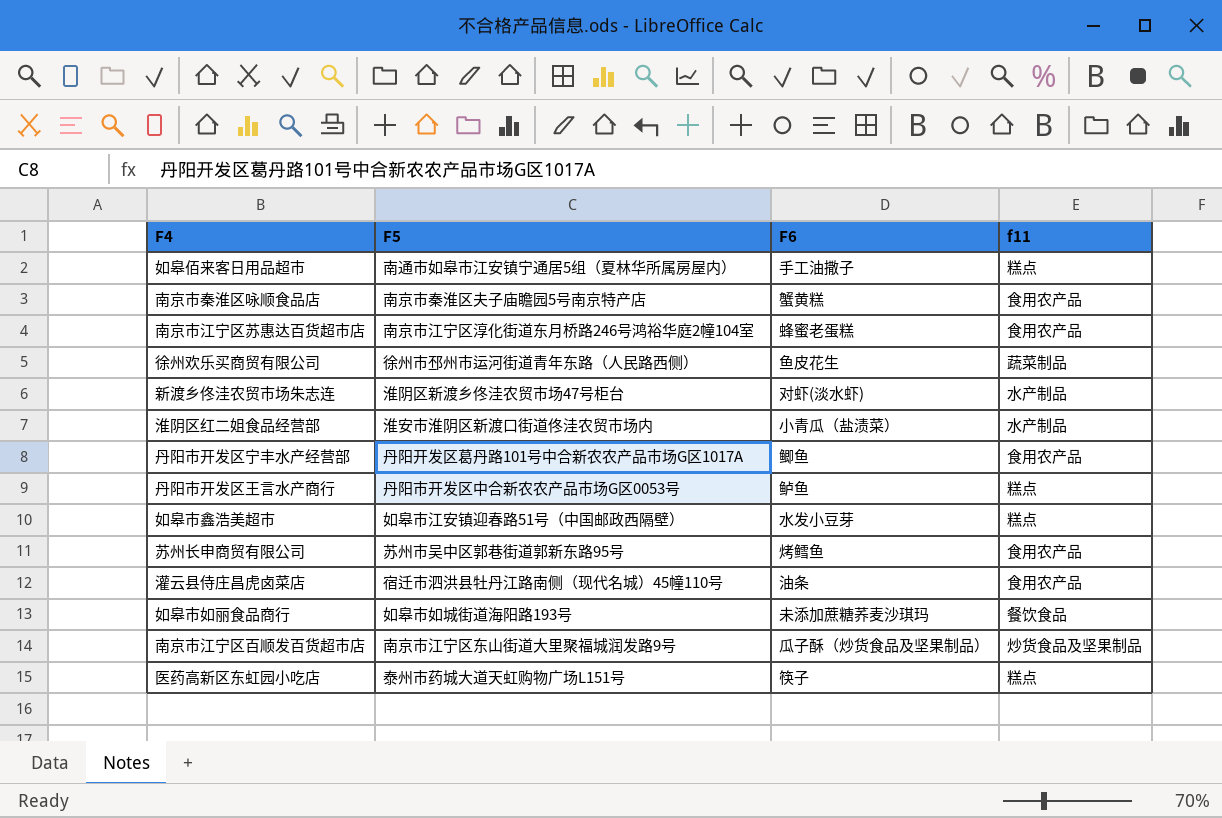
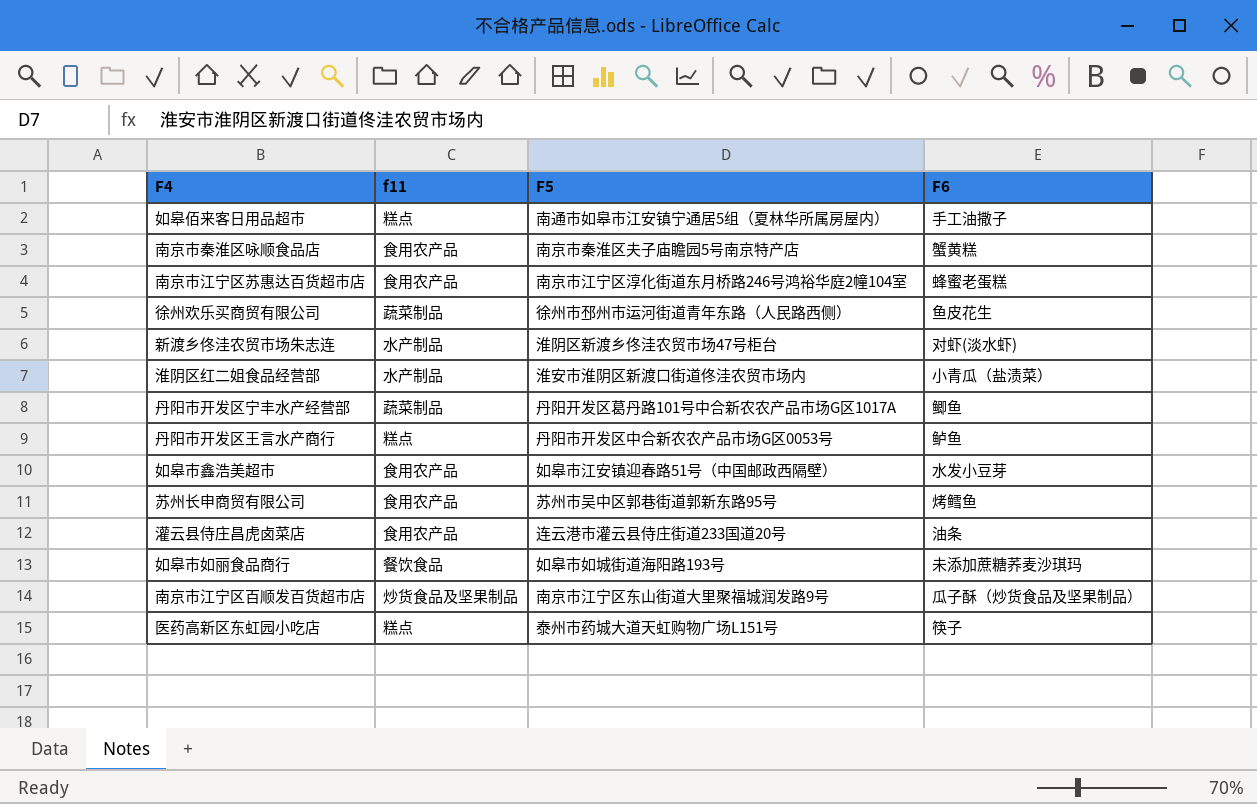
column f11 | position: 4 -> 2
丹阳市开发区宁丰水产经营部 | f11: 食用农产品 -> 蔬菜制品
如皋市鑫浩美超市 | f11: 糕点 -> 食用农产品
灌云县侍庄昌虎卤菜店 | F5: 宿迁市泗洪县牡丹江路南侧（现代名城）45幢110号 -> 连云港市灌云县侍庄街道233国道20号

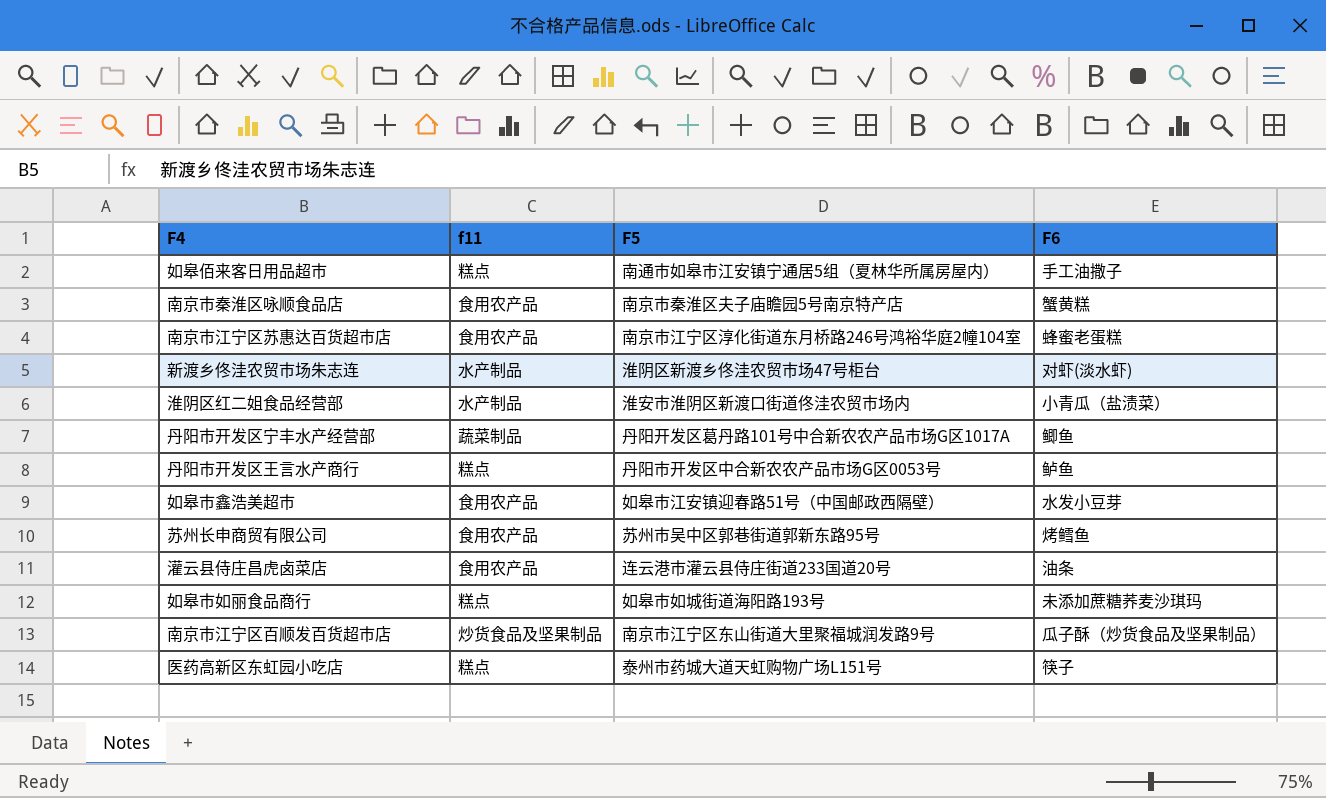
row 徐州欢乐买商贸有限公司: 蔬菜制品 | 徐州市邳州市运河街道青年东路（人民路西侧） | 鱼皮花生 -> none
如皋市如丽食品商行 | f11: 餐饮食品 -> 糕点

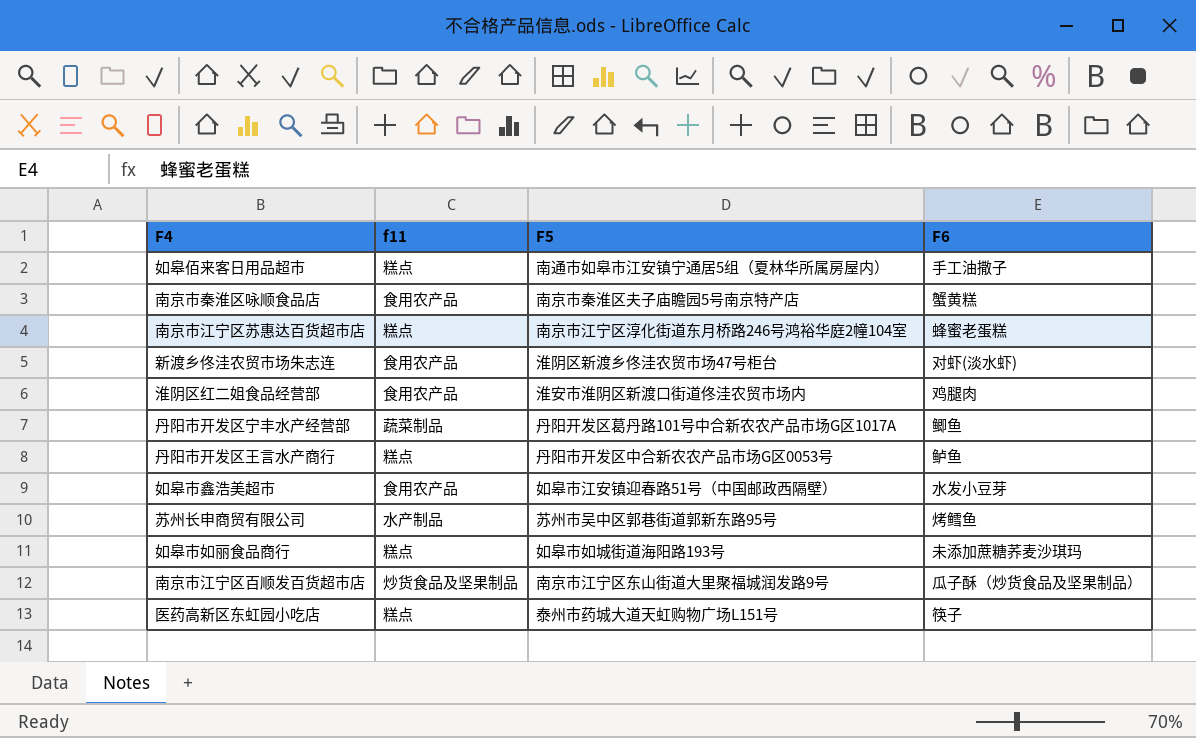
row 灌云县侍庄昌虎卤菜店: 食用农产品 | 连云港市灌云县侍庄街道233国道20号 | 油条 -> none
南京市江宁区苏惠达百货超市店 | f11: 食用农产品 -> 糕点
新渡乡佟洼农贸市场朱志连 | f11: 水产制品 -> 食用农产品
淮阴区红二姐食品经营部 | f11: 水产制品 -> 食用农产品
淮阴区红二姐食品经营部 | F6: 小青瓜（盐渍菜） -> 鸡腿肉
苏州长申商贸有限公司 | f11: 食用农产品 -> 水产制品

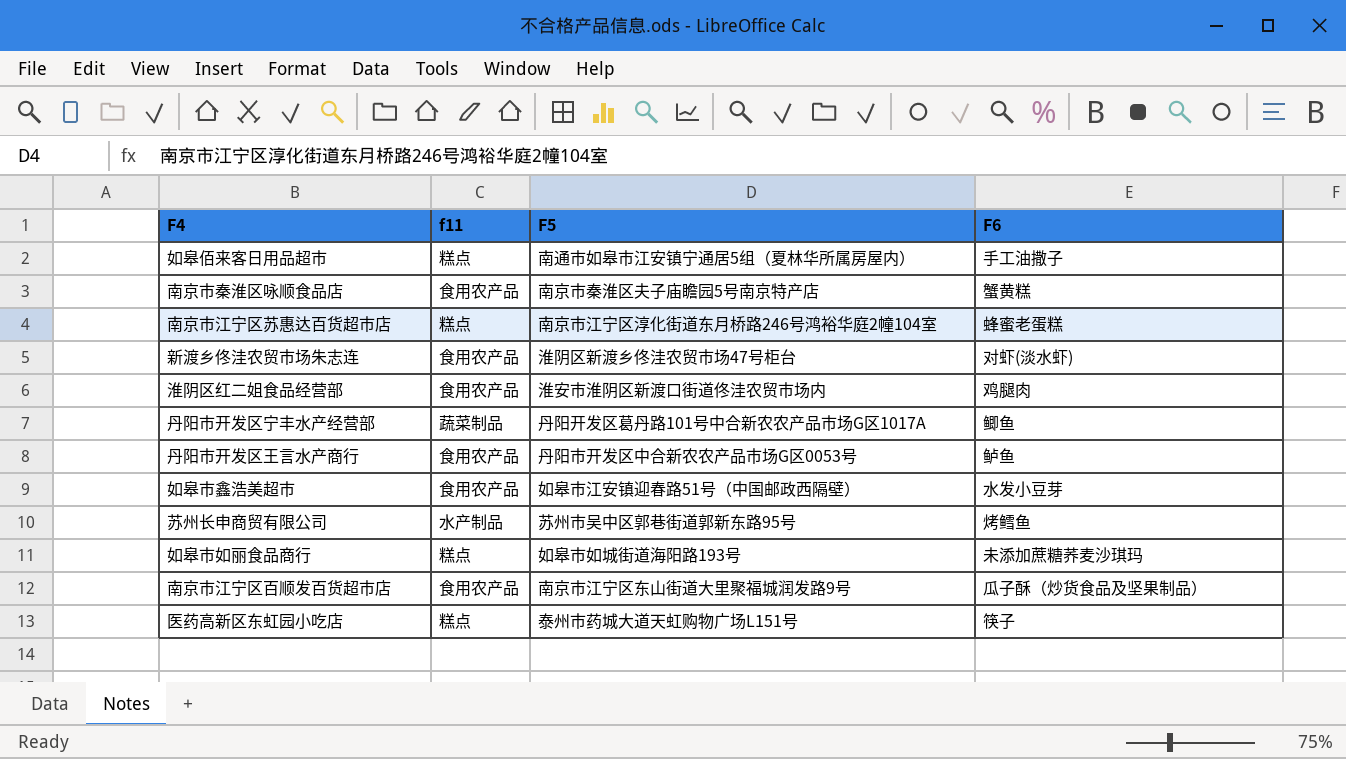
丹阳市开发区王言水产商行 | f11: 糕点 -> 食用农产品
南京市江宁区百顺发百货超市店 | f11: 炒货食品及坚果制品 -> 食用农产品

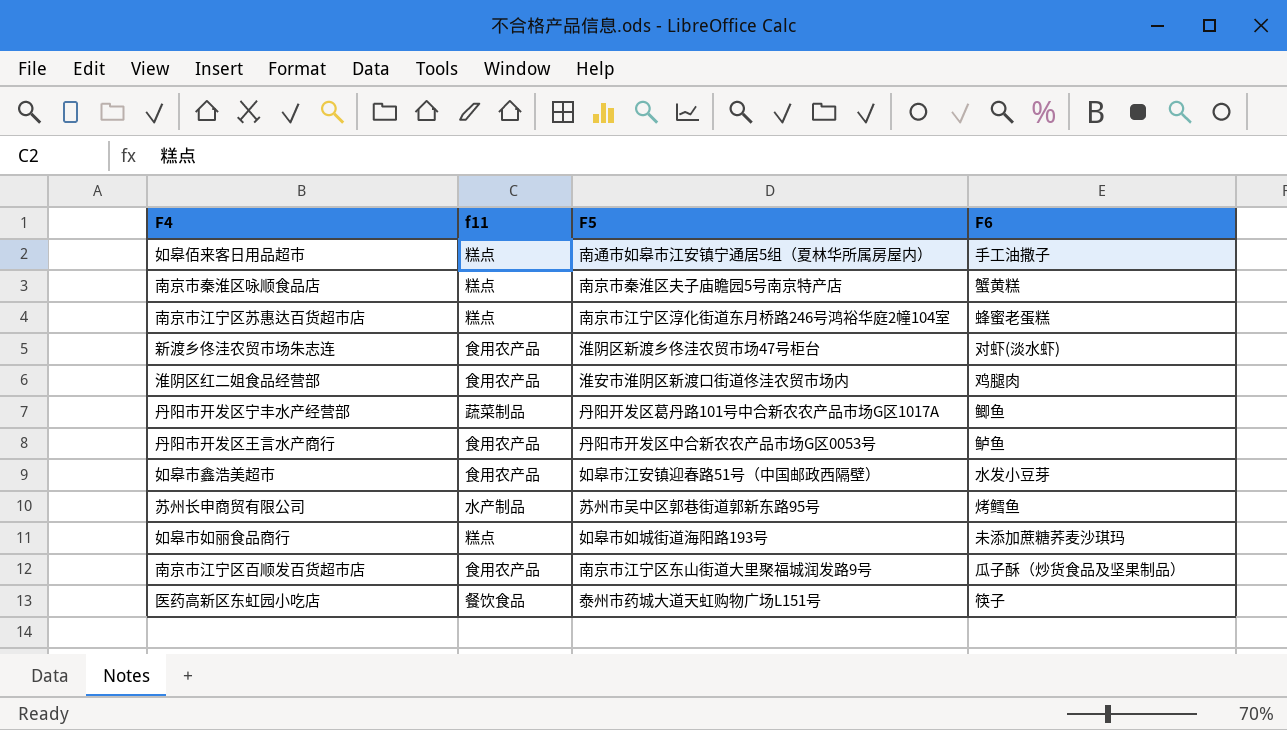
南京市秦淮区咏顺食品店 | f11: 食用农产品 -> 糕点
医药高新区东虹园小吃店 | f11: 糕点 -> 餐饮食品

